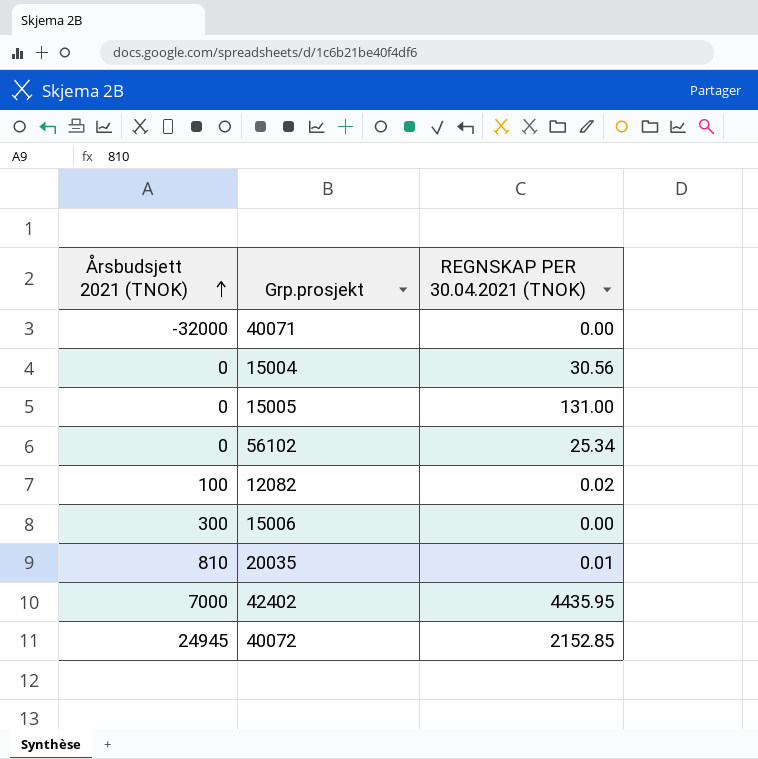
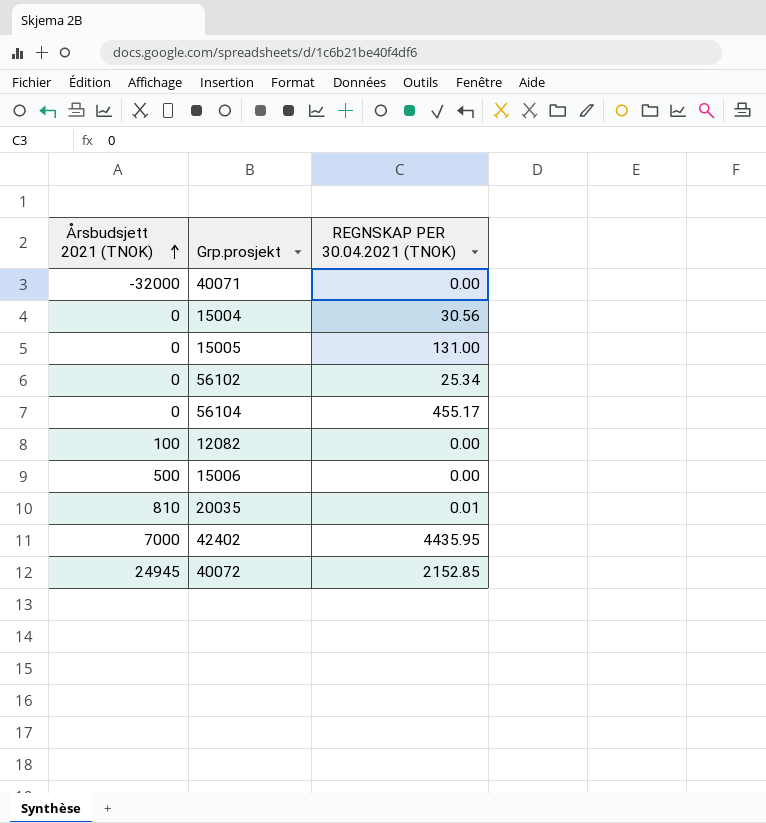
row 56104: none -> 0 | 455.17
12082 | REGNSKAP PER 30.04.2021 (TNOK): 0.02 -> 0.00
15006 | Årsbudsjett 2021 (TNOK): 300 -> 500

